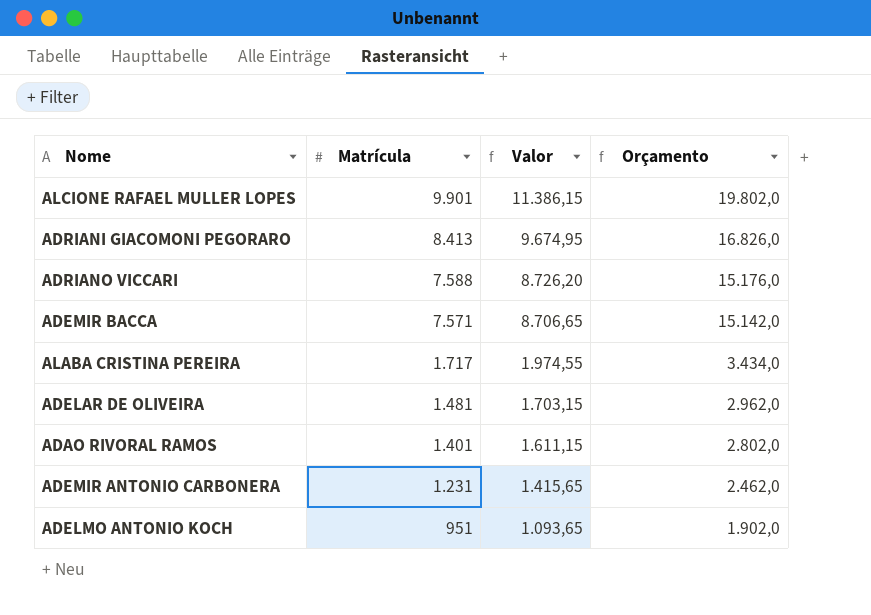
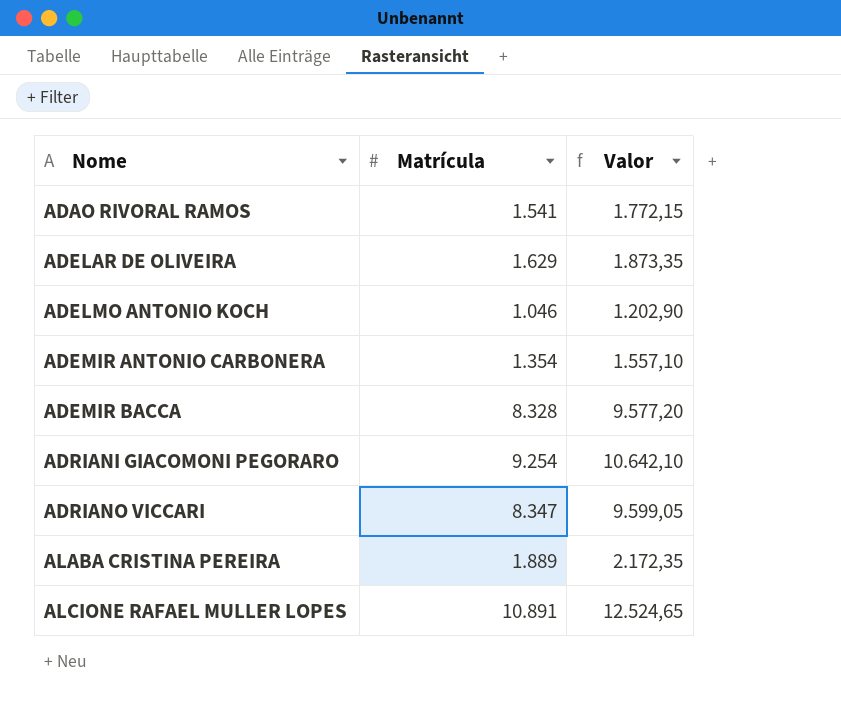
row order: Matrícula descending -> Nome ascending
column Orçamento | formula: [Matrícula] * 2 -> none
ADAO RIVORAL RAMOS | Matrícula: 1.401 -> 1.541
ADAO RIVORAL RAMOS | Valor: 1.611,15 -> 1.772,15
ADELAR DE OLIVEIRA | Matrícula: 1.481 -> 1.629
ADELAR DE OLIVEIRA | Valor: 1.703,15 -> 1.873,35
ADELMO ANTONIO KOCH | Matrícula: 951 -> 1.046
ADELMO ANTONIO KOCH | Valor: 1.093,65 -> 1.202,90
ADEMIR ANTONIO CARBONERA | Matrícula: 1.231 -> 1.354
ADEMIR ANTONIO CARBONERA | Valor: 1.415,65 -> 1.557,10
ADEMIR BACCA | Matrícula: 7.571 -> 8.328
ADEMIR BACCA | Valor: 8.706,65 -> 9.577,20
ADRIANI GIACOMONI PEGORARO | Matrícula: 8.413 -> 9.254
ADRIANI GIACOMONI PEGORARO | Valor: 9.674,95 -> 10.642,10
ADRIANO VICCARI | Matrícula: 7.588 -> 8.347
ADRIANO VICCARI | Valor: 8.726,20 -> 9.599,05
ALABA CRISTINA PEREIRA | Matrícula: 1.717 -> 1.889
ALABA CRISTINA PEREIRA | Valor: 1.974,55 -> 2.172,35
ALCIONE RAFAEL MULLER LOPES | Matrícula: 9.901 -> 10.891
ALCIONE RAFAEL MULLER LOPES | Valor: 11.386,15 -> 12.524,65

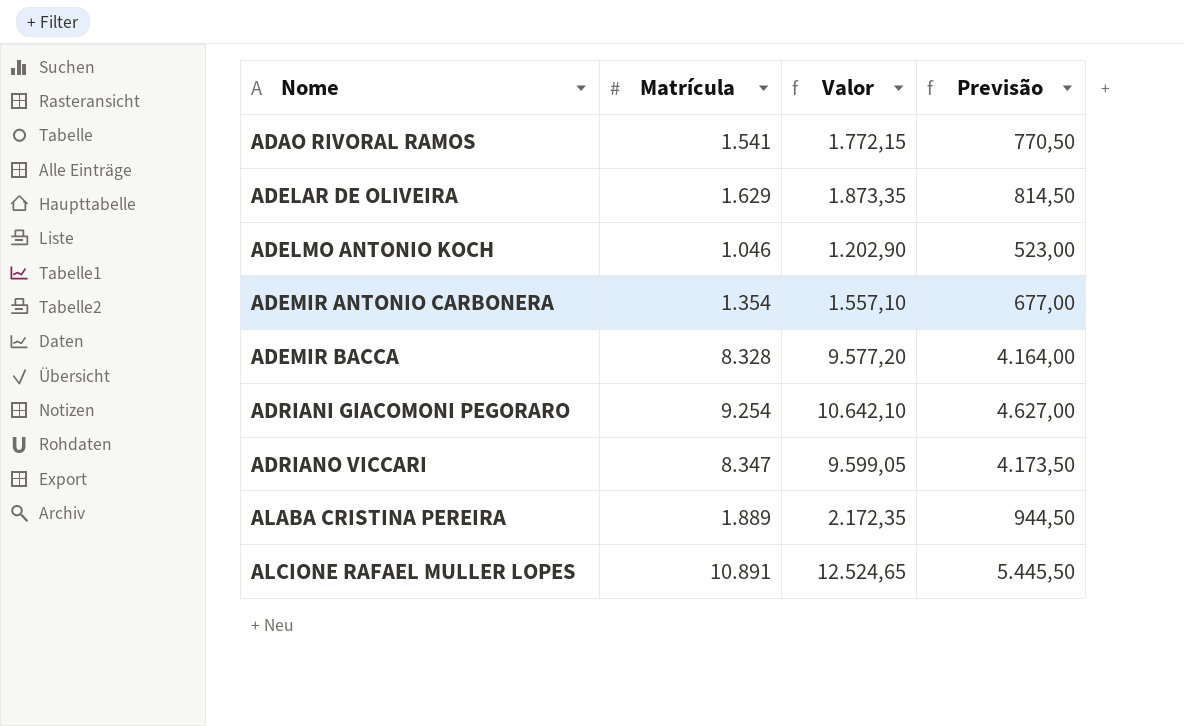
column Previsão | formula: none -> [Matrícula] * 0,5

